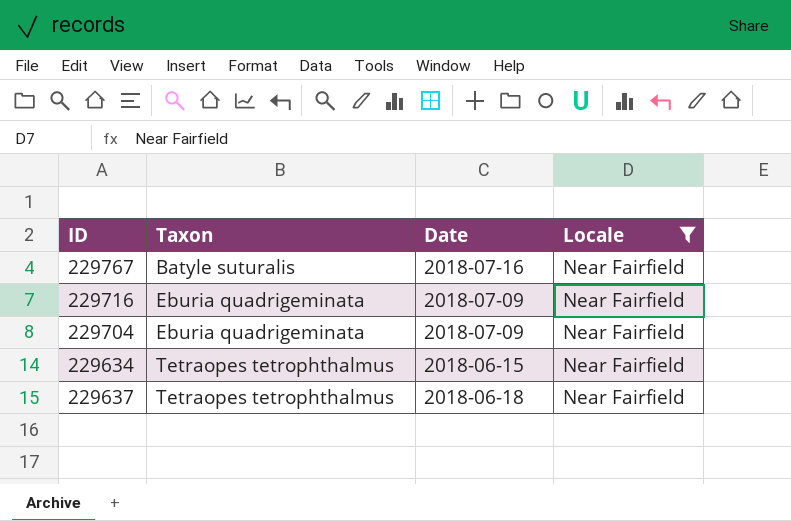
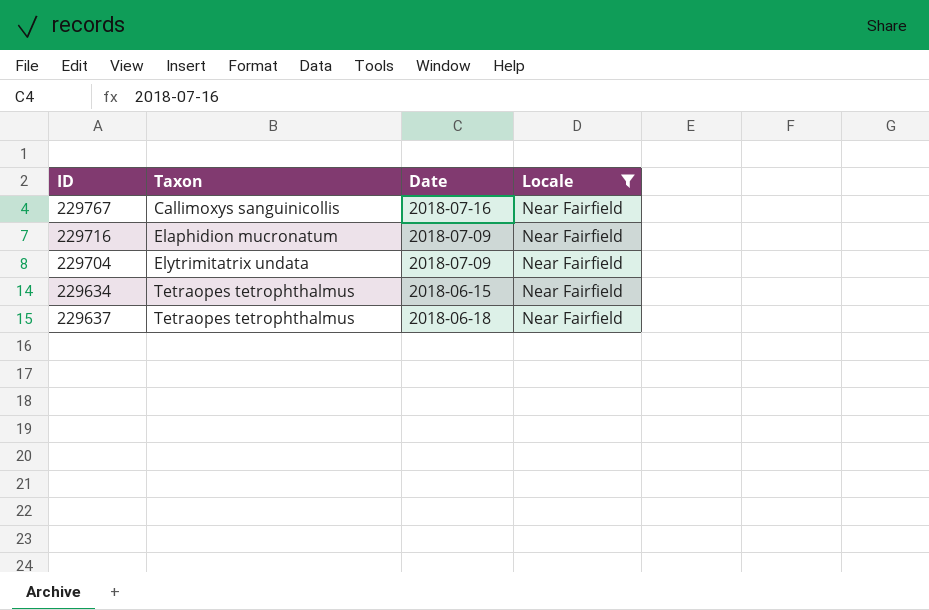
229767 | Taxon: Batyle suturalis -> Callimoxys sanguinicollis
229716 | Taxon: Eburia quadrigeminata -> Elaphidion mucronatum
229704 | Taxon: Eburia quadrigeminata -> Elytrimitatrix undata

